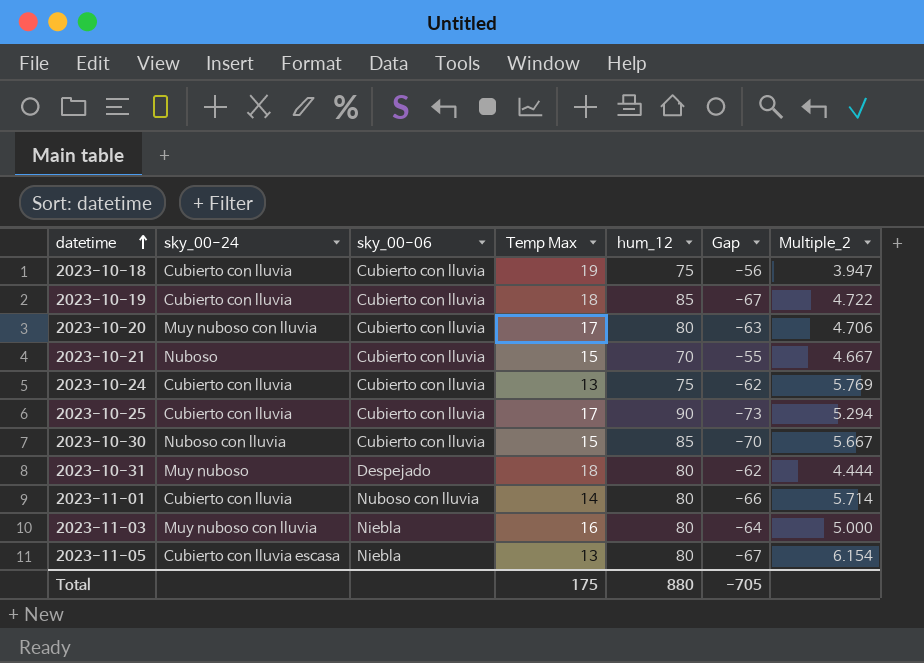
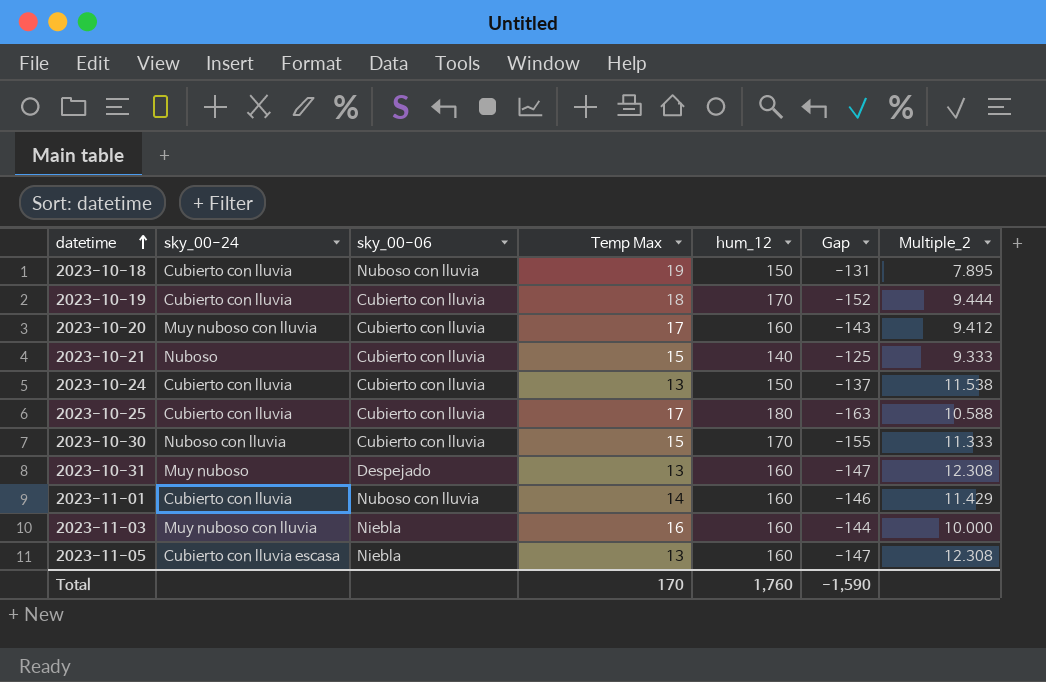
2023-10-18 | sky_00-06: Cubierto con lluvia -> Nuboso con lluvia
2023-10-18 | hum_12: 75 -> 150
2023-10-18 | Gap: -56 -> -131
2023-10-18 | Multiple_2: 3.947 -> 7.895
2023-10-19 | hum_12: 85 -> 170
2023-10-19 | Gap: -67 -> -152
2023-10-19 | Multiple_2: 4.722 -> 9.444
2023-10-20 | hum_12: 80 -> 160
2023-10-20 | Gap: -63 -> -143
2023-10-20 | Multiple_2: 4.706 -> 9.412
2023-10-21 | hum_12: 70 -> 140
2023-10-21 | Gap: -55 -> -125
2023-10-21 | Multiple_2: 4.667 -> 9.333
2023-10-24 | hum_12: 75 -> 150
2023-10-24 | Gap: -62 -> -137
2023-10-24 | Multiple_2: 5.769 -> 11.538
2023-10-25 | hum_12: 90 -> 180
2023-10-25 | Gap: -73 -> -163
2023-10-25 | Multiple_2: 5.294 -> 10.588
2023-10-30 | hum_12: 85 -> 170
2023-10-30 | Gap: -70 -> -155
2023-10-30 | Multiple_2: 5.667 -> 11.333
2023-10-31 | Temp Max: 18 -> 13
2023-10-31 | hum_12: 80 -> 160
2023-10-31 | Gap: -62 -> -147
2023-10-31 | Multiple_2: 4.444 -> 12.308
2023-11-01 | hum_12: 80 -> 160
2023-11-01 | Gap: -66 -> -146
2023-11-01 | Multiple_2: 5.714 -> 11.429
2023-11-03 | hum_12: 80 -> 160
2023-11-03 | Gap: -64 -> -144
2023-11-03 | Multiple_2: 5.000 -> 10.000
2023-11-05 | hum_12: 80 -> 160
2023-11-05 | Gap: -67 -> -147
2023-11-05 | Multiple_2: 6.154 -> 12.308
Total | Temp Max: 175 -> 170
Total | hum_12: 880 -> 1,760
Total | Gap: -705 -> -1,590

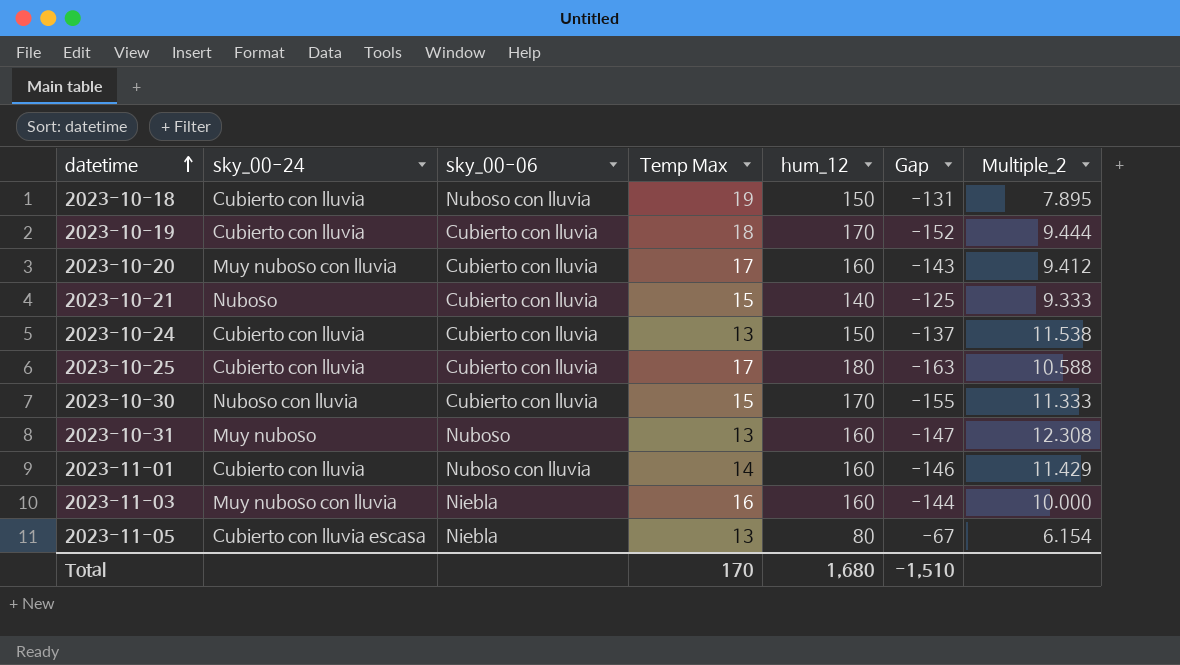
2023-10-31 | sky_00-06: Despejado -> Nuboso
2023-11-05 | hum_12: 160 -> 80
2023-11-05 | Gap: -147 -> -67
2023-11-05 | Multiple_2: 12.308 -> 6.154
Total | hum_12: 1,760 -> 1,680
Total | Gap: -1,590 -> -1,510

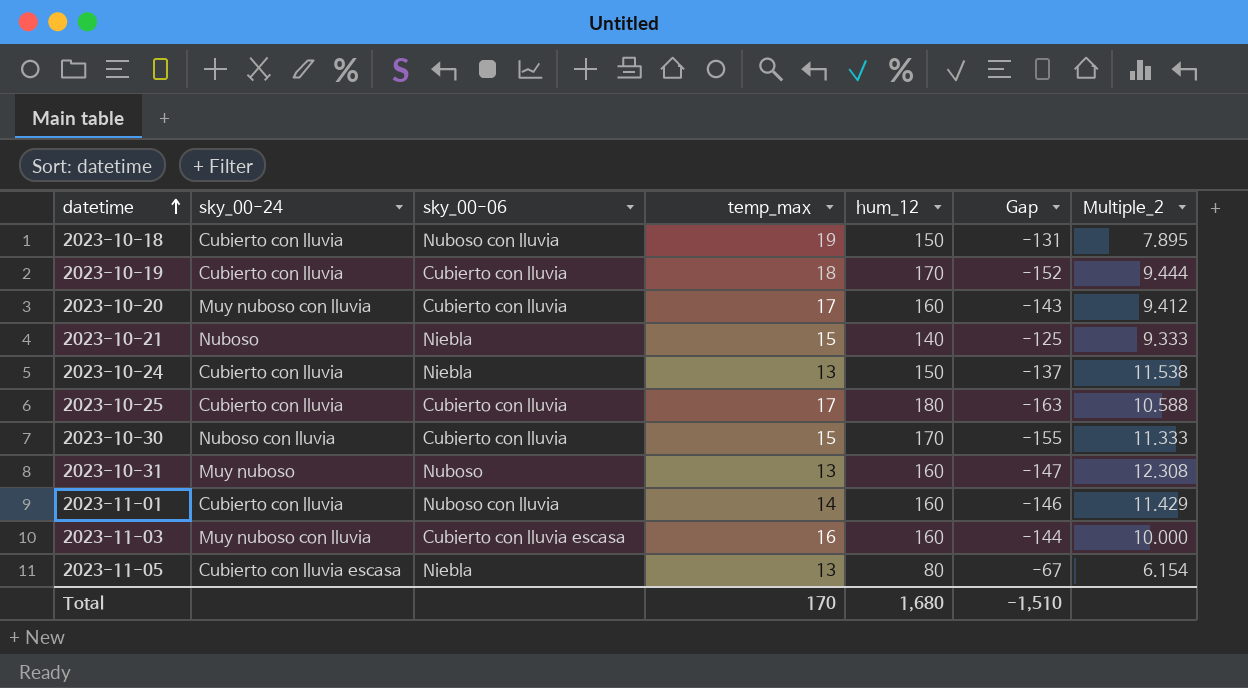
column name: Temp Max -> temp_max
2023-10-21 | sky_00-06: Cubierto con lluvia -> Niebla
2023-10-24 | sky_00-06: Cubierto con lluvia -> Niebla
2023-11-03 | sky_00-06: Niebla -> Cubierto con lluvia escasa

